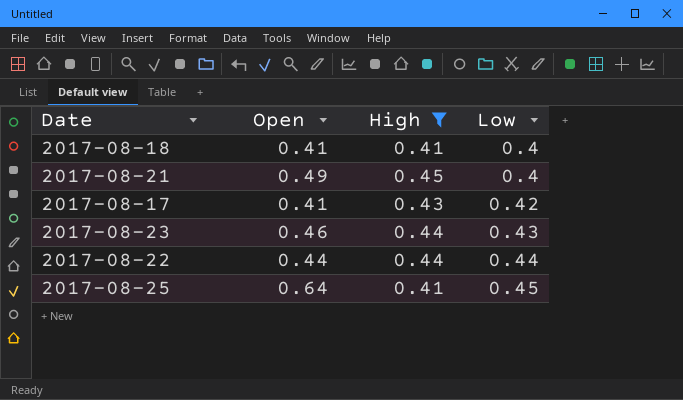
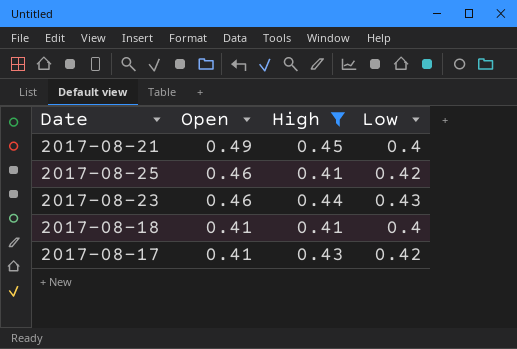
row order: Low ascending -> Open descending
row 2017-08-22: 0.44 | 0.44 | 0.44 -> none
2017-08-25 | Open: 0.64 -> 0.46
2017-08-25 | Low: 0.45 -> 0.42

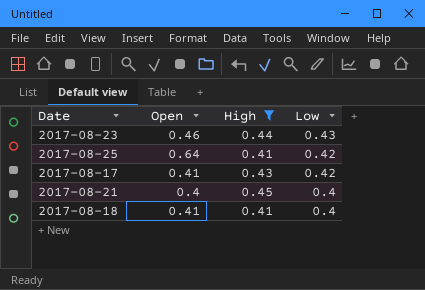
row order: Open descending -> Low descending
2017-08-25 | Open: 0.46 -> 0.64
2017-08-21 | Open: 0.49 -> 0.4

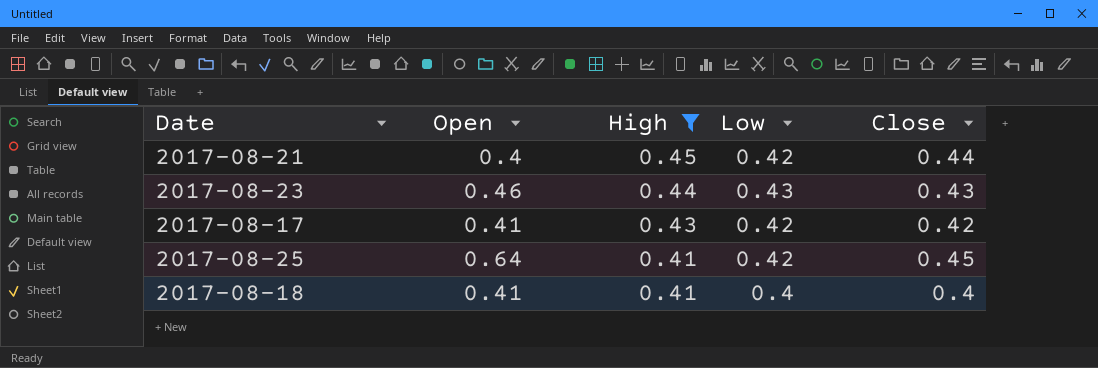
row order: Low descending -> High descending
column Close | position: none -> 5
2017-08-21 | Low: 0.4 -> 0.42

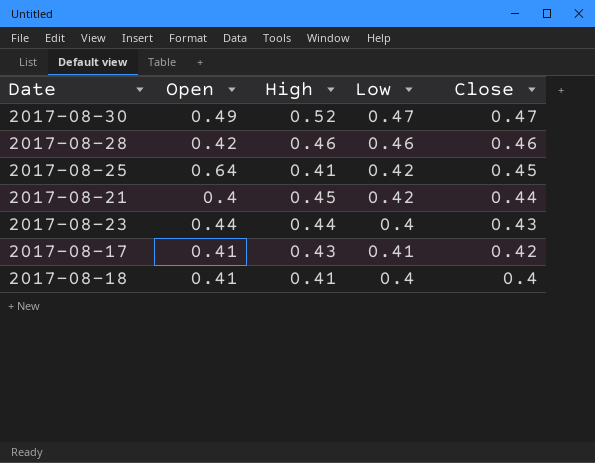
filter: High <= 0.45 -> none
row order: High descending -> Close descending
2017-08-23 | Open: 0.46 -> 0.44
2017-08-23 | Low: 0.43 -> 0.4
2017-08-17 | Low: 0.42 -> 0.41

